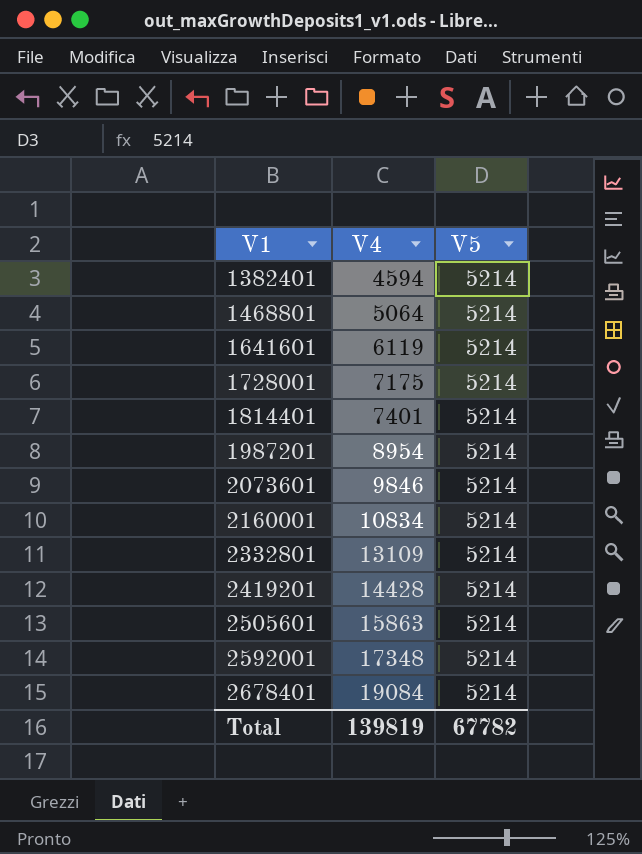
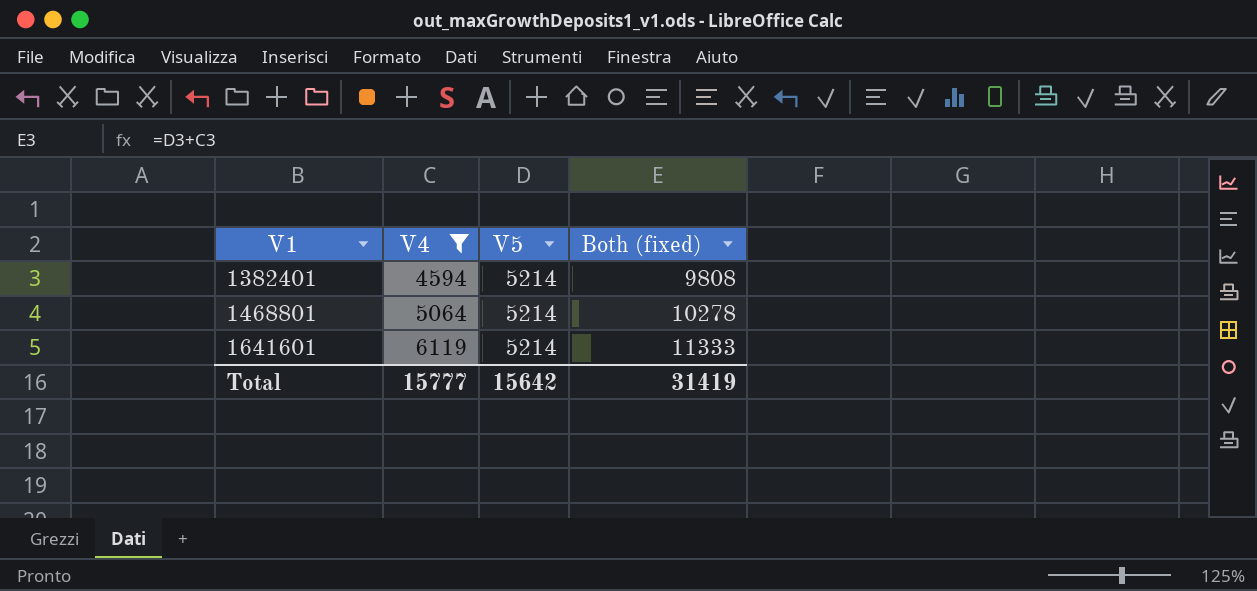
filter: none -> V4 <= 6119
column Both (fixed) | formula: none -> [V4] + [V5]
Total | V4: 139819 -> 15777
Total | V5: 67782 -> 15642

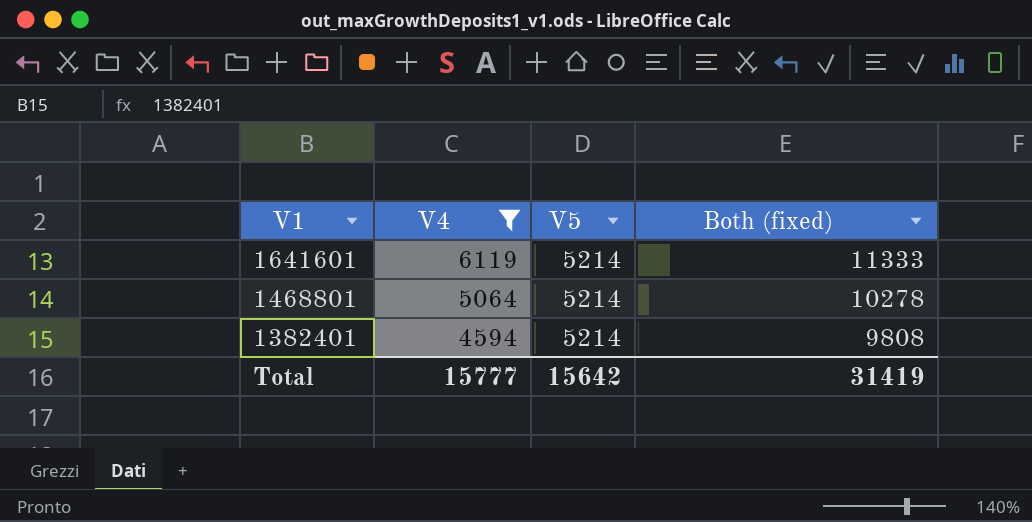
row order: V1 ascending -> V1 descending

